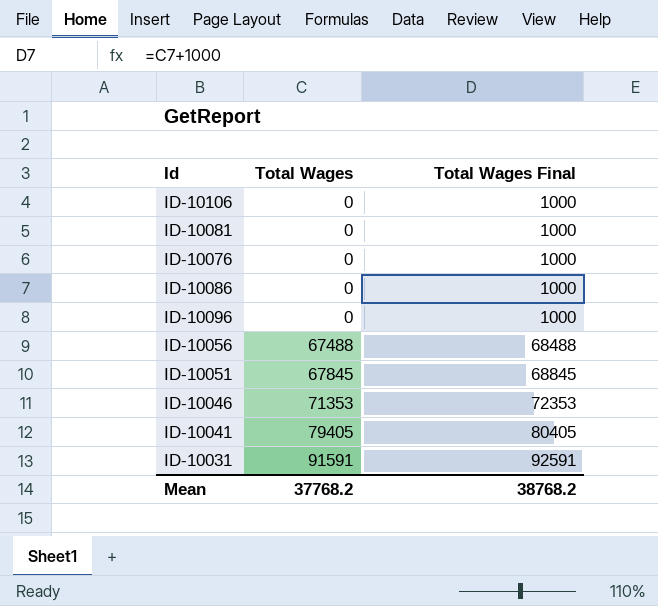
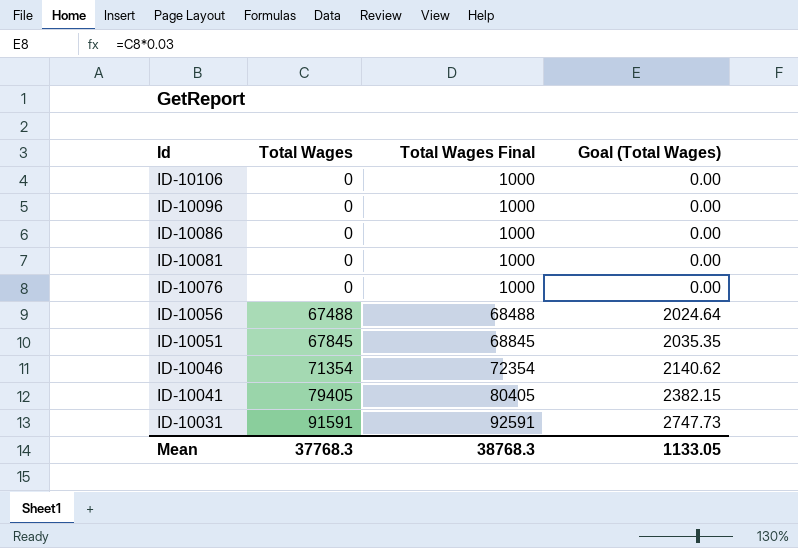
row order: Total Wages ascending -> Id descending
column Goal (Total Wages) | formula: none -> [Total Wages] * 0.03
ID-10046 | Total Wages: 71353 -> 71354
ID-10046 | Total Wages Final: 72353 -> 72354
Mean | Total Wages: 37768.2 -> 37768.3
Mean | Total Wages Final: 38768.2 -> 38768.3

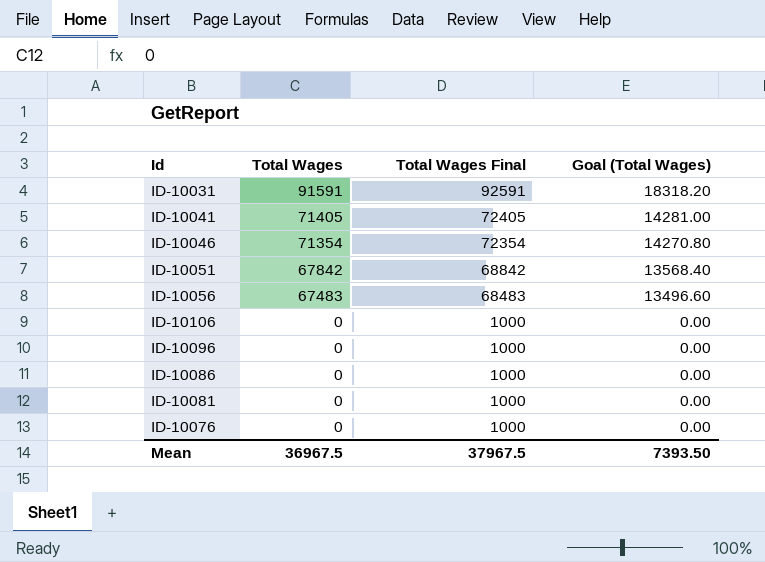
row order: Id descending -> Total Wages descending
column Goal (Total Wages) | formula: [Total Wages] * 0.03 -> [Total Wages] * 0.2
ID-10041 | Total Wages: 79405 -> 71405
ID-10041 | Total Wages Final: 80405 -> 72405
ID-10051 | Total Wages: 67845 -> 67842
ID-10051 | Total Wages Final: 68845 -> 68842
ID-10056 | Total Wages: 67488 -> 67483
ID-10056 | Total Wages Final: 68488 -> 68483
Mean | Total Wages: 37768.3 -> 36967.5
Mean | Total Wages Final: 38768.3 -> 37967.5
Mean | Goal (Total Wages): 1133.05 -> 7393.50

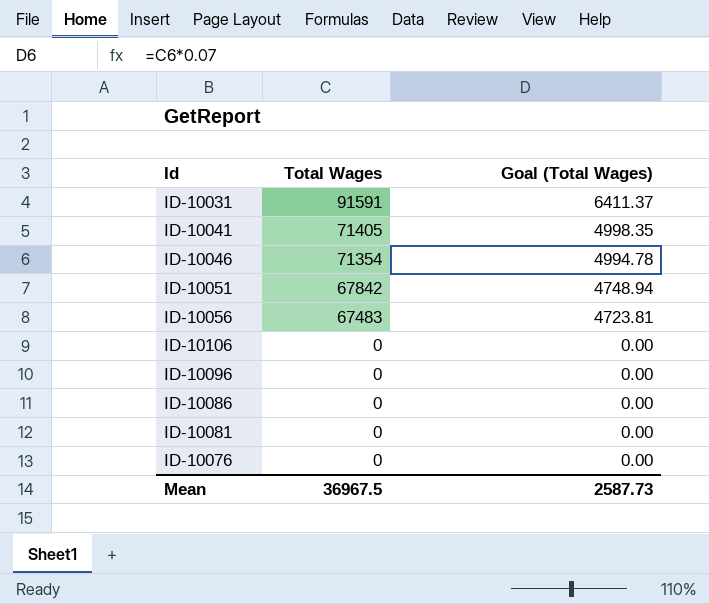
column Total Wages Final | formula: [Total Wages] + 1000 -> none
column Goal (Total Wages) | formula: [Total Wages] * 0.2 -> [Total Wages] * 0.07
Mean | Goal (Total Wages): 7393.50 -> 2587.73

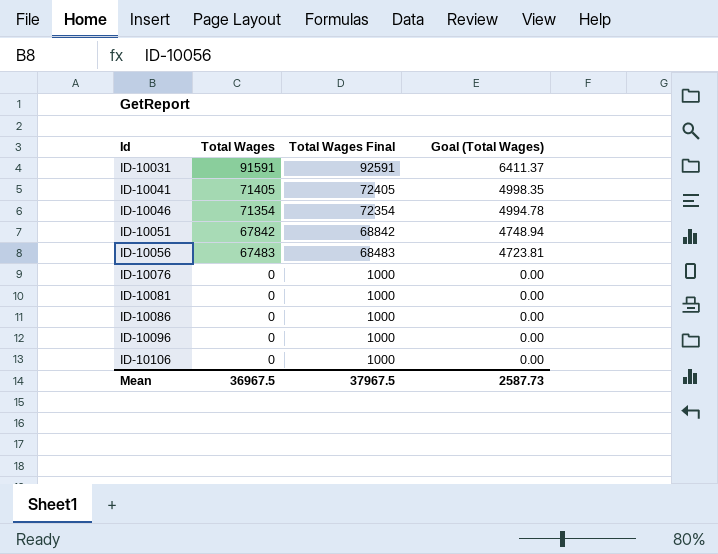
row order: Total Wages descending -> Id ascending
column Total Wages Final | formula: none -> [Total Wages] + 1000

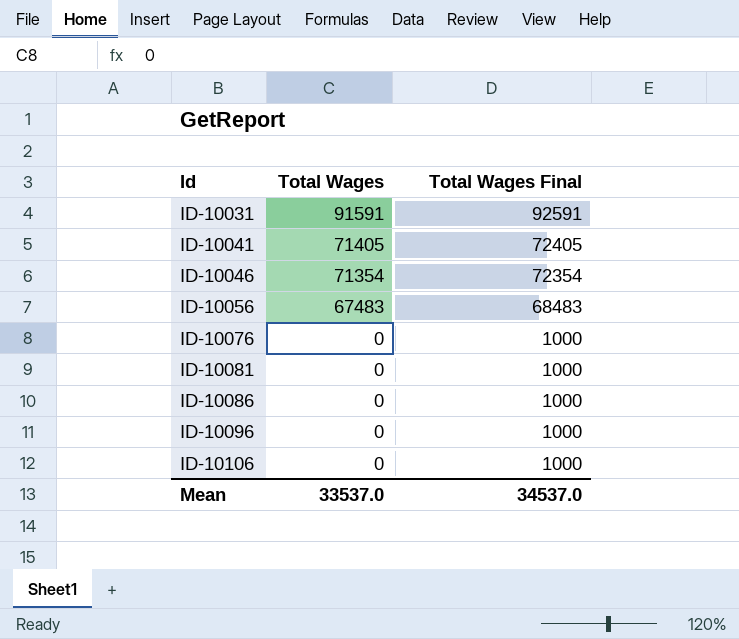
column Goal (Total Wages) | formula: [Total Wages] * 0.07 -> none
row ID-10051: 67842 | 68842 | 4748.94 -> none
Mean | Total Wages: 36967.5 -> 33537.0
Mean | Total Wages Final: 37967.5 -> 34537.0

